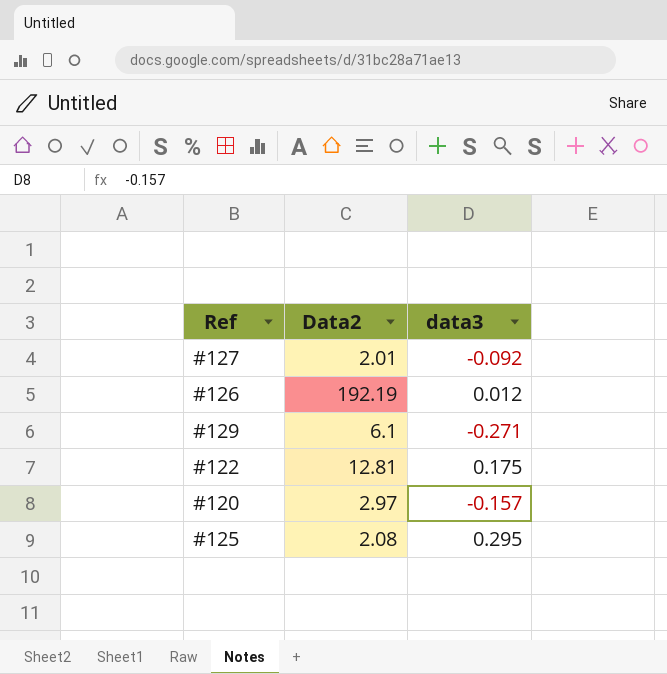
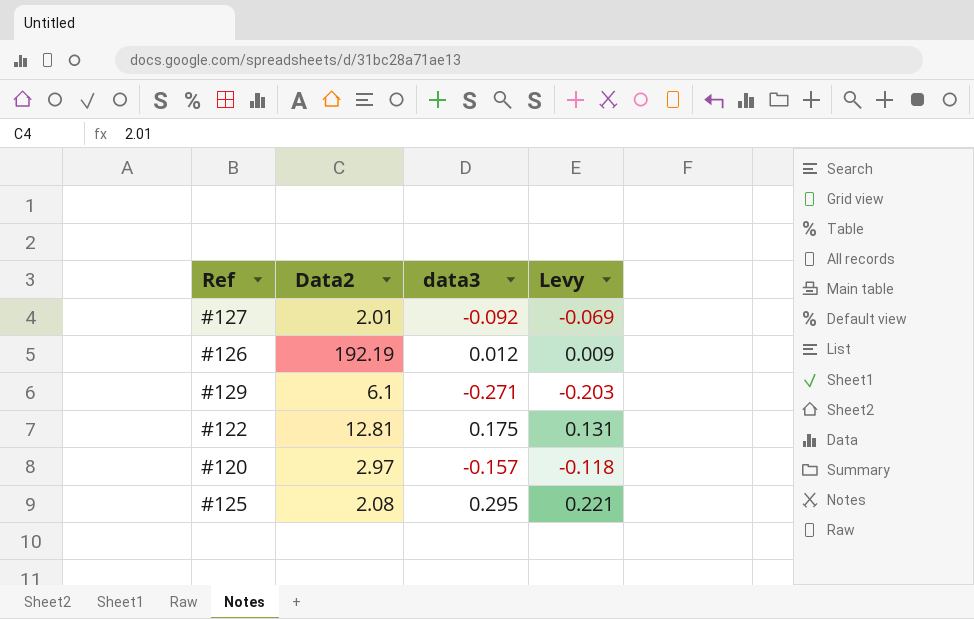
column Levy | formula: none -> [data3] * 0.75

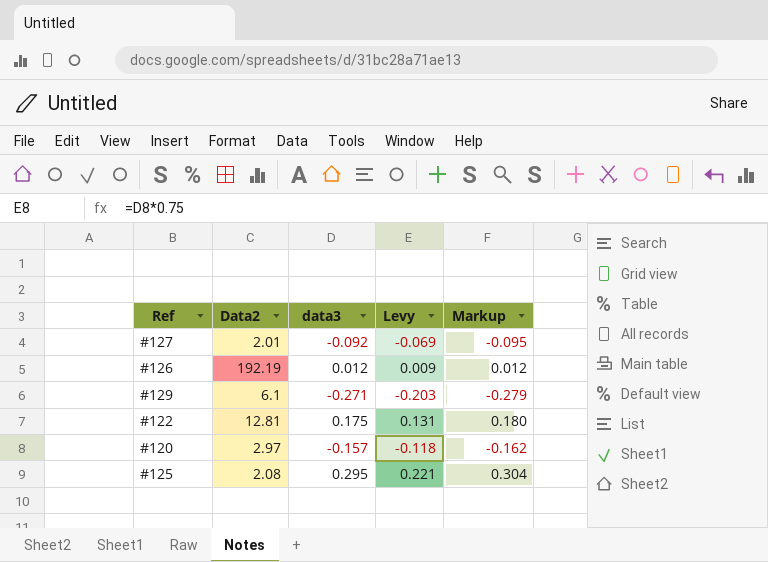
column Markup | formula: none -> [data3] * 1.03

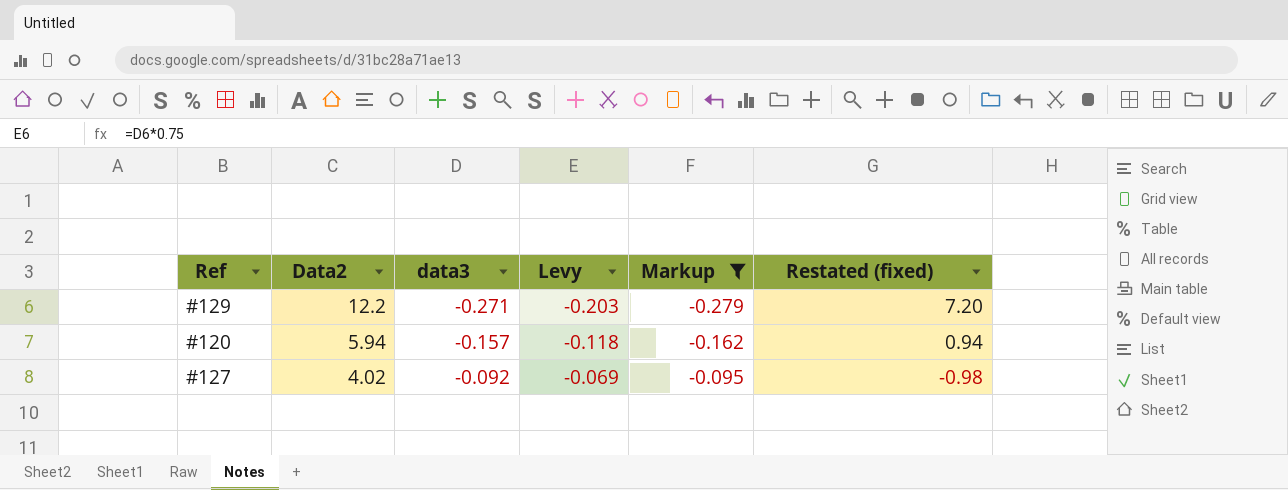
filter: none -> Markup <= -0.095
row order: none -> Data2 descending
column Restated (fixed) | formula: none -> [Data2] - 5
#129 | Data2: 6.1 -> 12.2
#120 | Data2: 2.97 -> 5.94
#127 | Data2: 2.01 -> 4.02

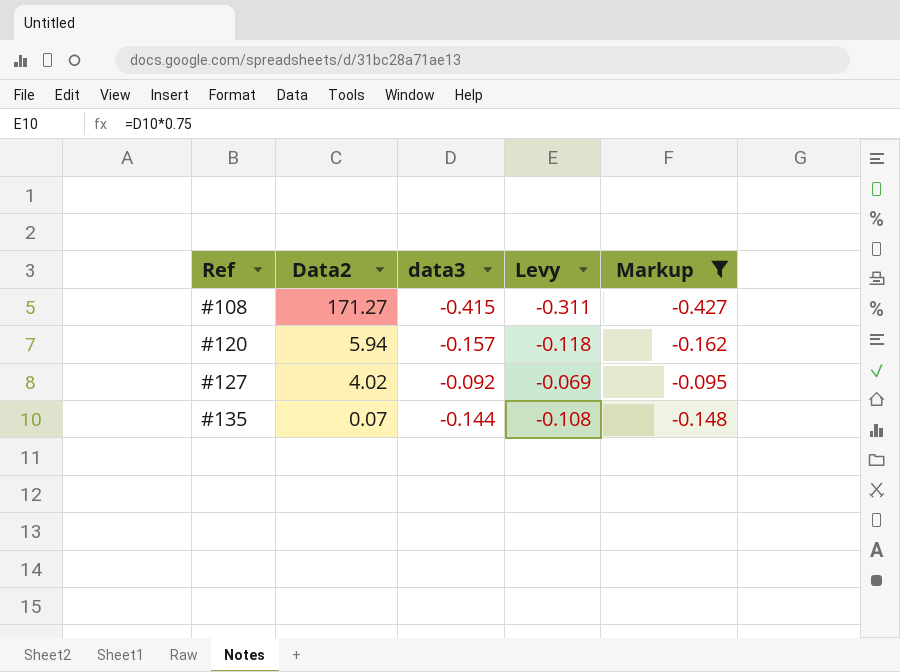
column Restated (fixed) | formula: [Data2] - 5 -> none
row #129: 12.2 | -0.271 | -0.203 | -0.279 | 7.20 -> none
row #108: none -> 171.27 | -0.415 | -0.311 | -0.427
row #135: none -> 0.07 | -0.144 | -0.108 | -0.148

